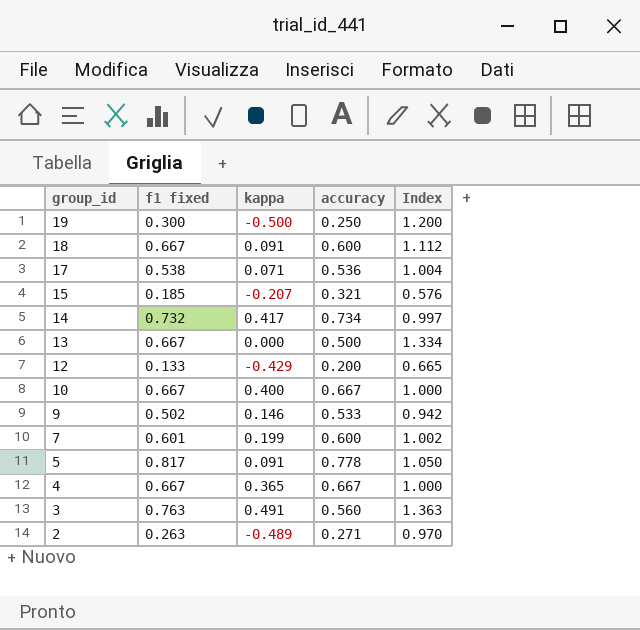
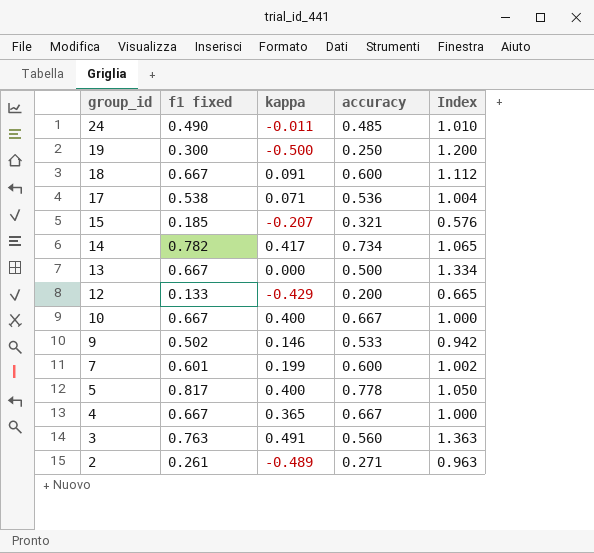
row 24: none -> 0.490 | -0.011 | 0.485 | 1.010
14 | f1 fixed: 0.732 -> 0.782
14 | Index: 0.997 -> 1.065
5 | kappa: 0.091 -> 0.400
2 | f1 fixed: 0.263 -> 0.261
2 | Index: 0.970 -> 0.963

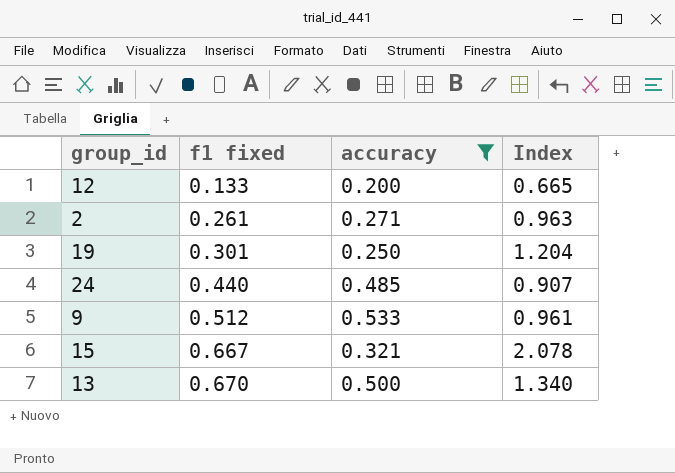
filter: none -> accuracy <= 0.533
row order: group_id descending -> f1 fixed ascending
column kappa | position: 3 -> none
19 | f1 fixed: 0.300 -> 0.301
19 | Index: 1.200 -> 1.204
24 | f1 fixed: 0.490 -> 0.440
24 | Index: 1.010 -> 0.907
9 | f1 fixed: 0.502 -> 0.512
9 | Index: 0.942 -> 0.961
15 | f1 fixed: 0.185 -> 0.667
15 | Index: 0.576 -> 2.078
13 | f1 fixed: 0.667 -> 0.670
13 | Index: 1.334 -> 1.340

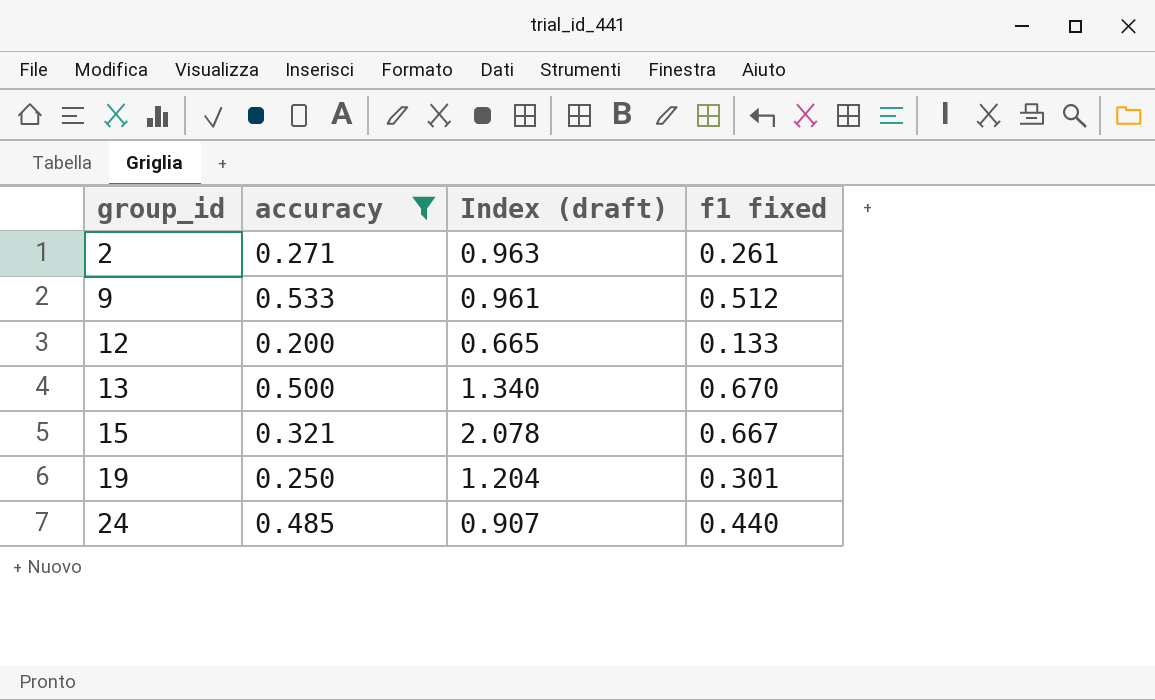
row order: f1 fixed ascending -> group_id ascending
column name: Index -> Index (draft)
column f1 fixed | position: 2 -> 4

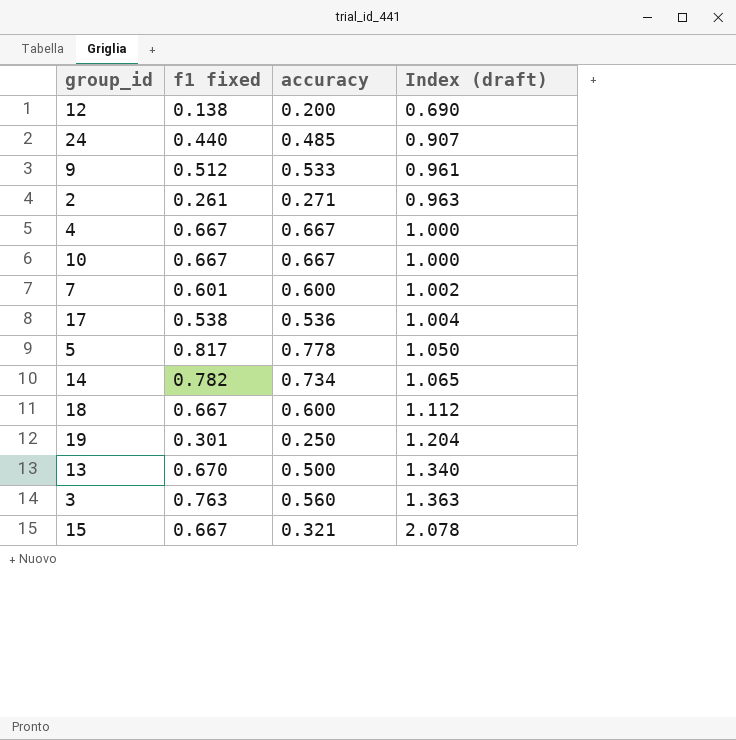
filter: accuracy <= 0.533 -> none
row order: group_id ascending -> Index (draft) ascending
column f1 fixed | position: 4 -> 2
12 | f1 fixed: 0.133 -> 0.138
12 | Index (draft): 0.665 -> 0.690

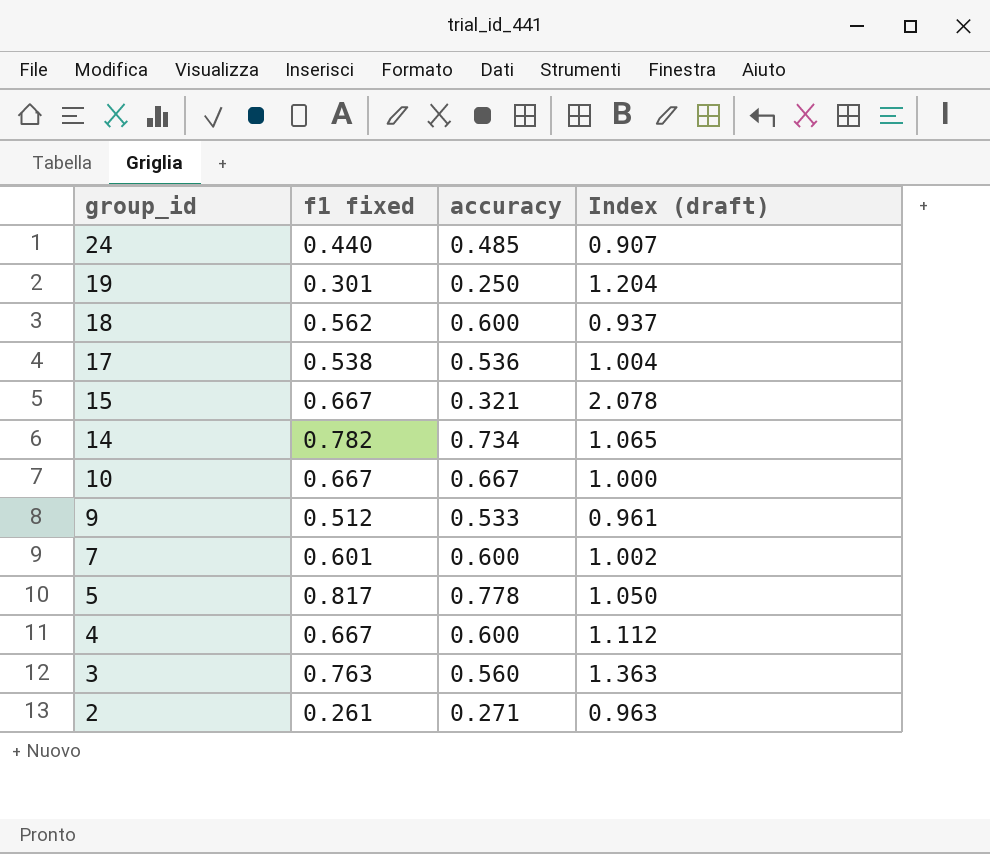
row order: Index (draft) ascending -> group_id descending
row 12: 0.138 | 0.200 | 0.690 -> none
row 13: 0.670 | 0.500 | 1.340 -> none
18 | f1 fixed: 0.667 -> 0.562
18 | Index (draft): 1.112 -> 0.937
4 | accuracy: 0.667 -> 0.600
4 | Index (draft): 1.000 -> 1.112

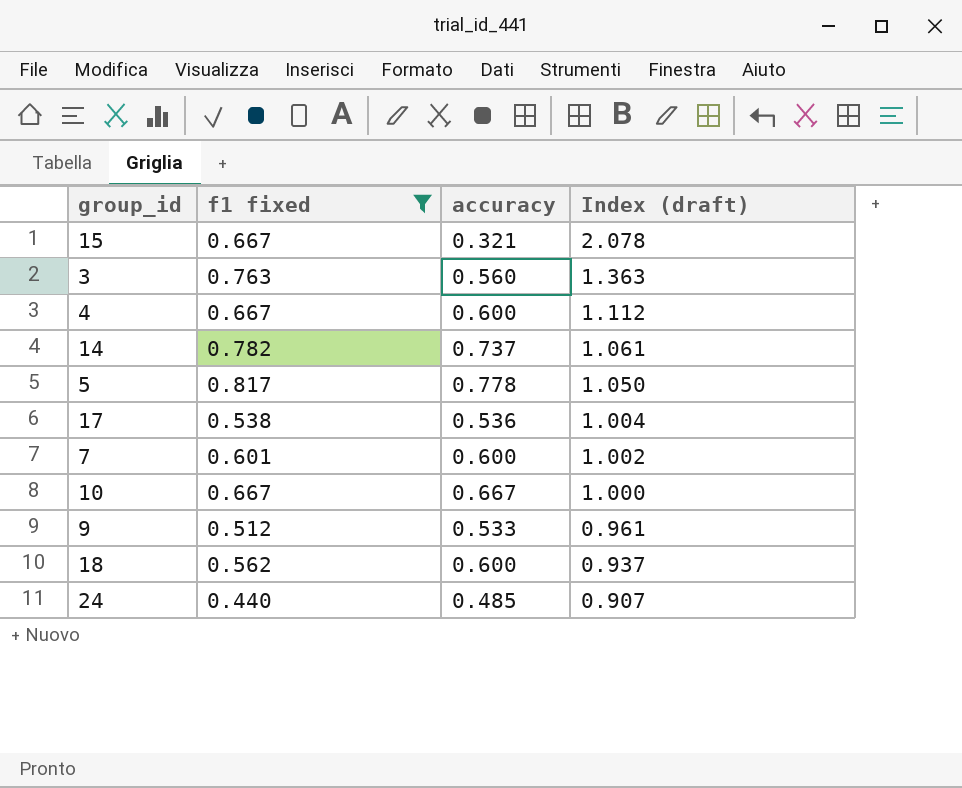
filter: none -> f1 fixed >= 0.440
row order: group_id descending -> Index (draft) descending
14 | accuracy: 0.734 -> 0.737
14 | Index (draft): 1.065 -> 1.061

